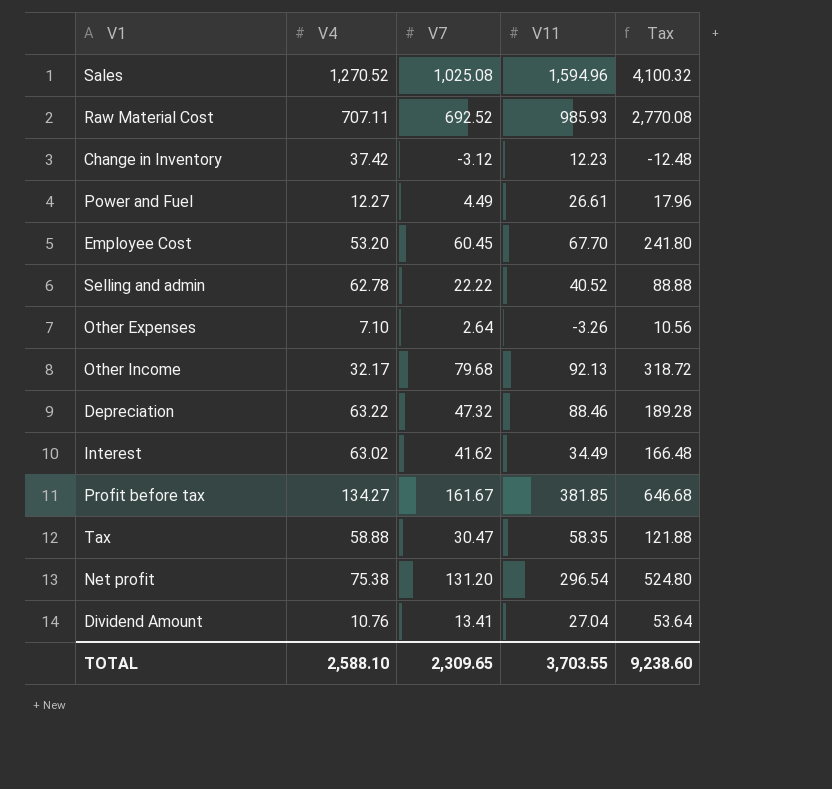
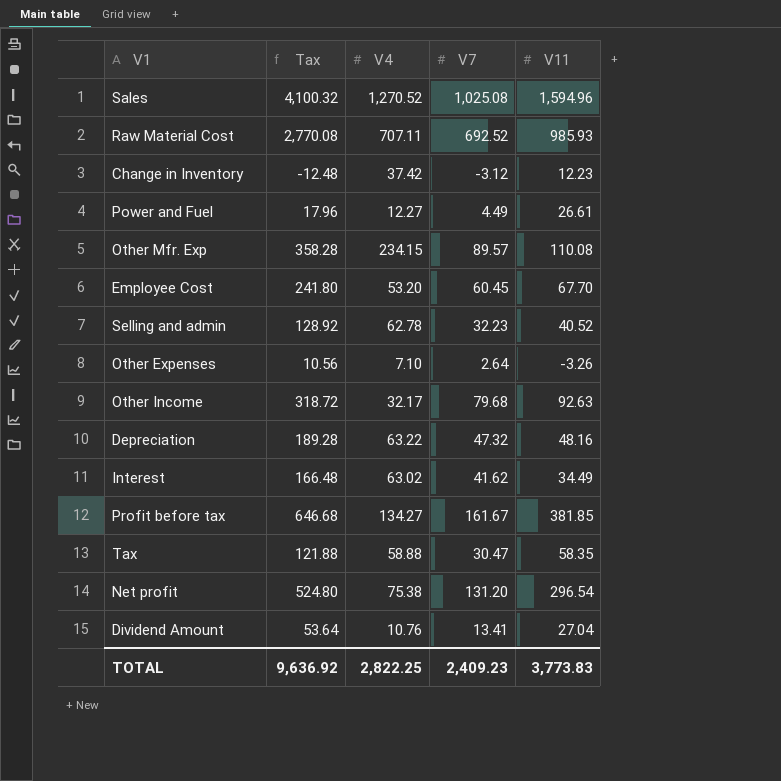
column Tax | position: 5 -> 2
row Other Mfr. Exp: none -> 358.28 | 234.15 | 89.57 | 110.08
Selling and admin | Tax: 88.88 -> 128.92
Selling and admin | V7: 22.22 -> 32.23
Other Income | V11: 92.13 -> 92.63
Depreciation | V11: 88.46 -> 48.16
TOTAL | Tax: 9,238.60 -> 9,636.92
TOTAL | V4: 2,588.10 -> 2,822.25
TOTAL | V7: 2,309.65 -> 2,409.23
TOTAL | V11: 3,703.55 -> 3,773.83

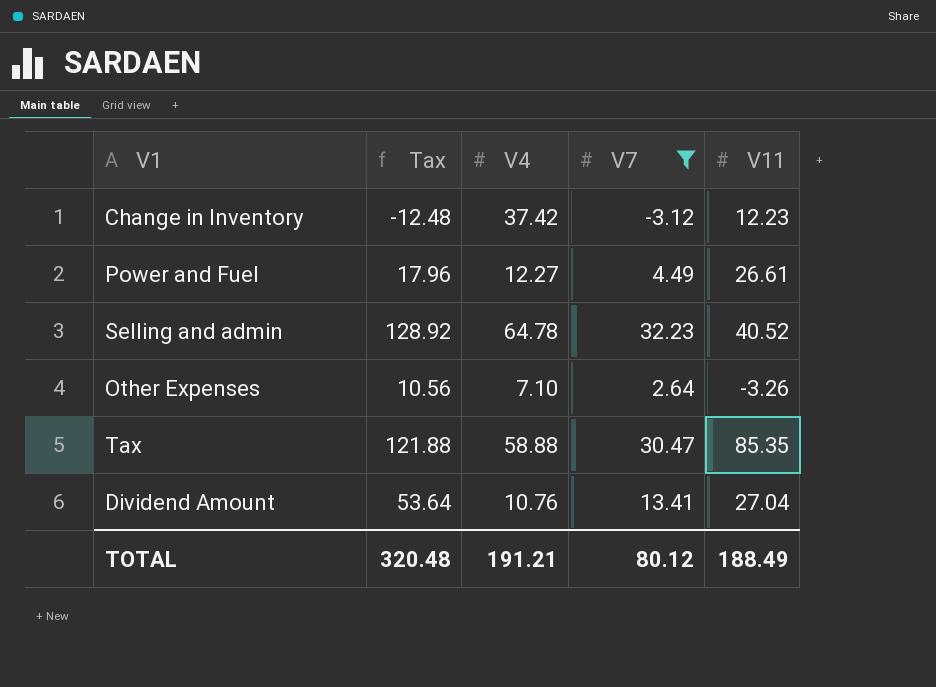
filter: none -> V7 <= 32.23
Selling and admin | V4: 62.78 -> 64.78
Tax | V11: 58.35 -> 85.35
TOTAL | Tax: 9,636.92 -> 320.48
TOTAL | V4: 2,822.25 -> 191.21
TOTAL | V7: 2,409.23 -> 80.12
TOTAL | V11: 3,773.83 -> 188.49

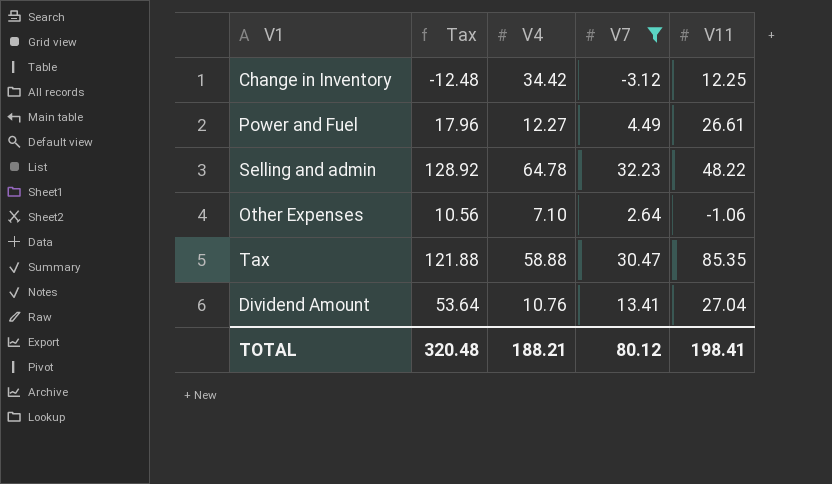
Change in Inventory | V4: 37.42 -> 34.42
Change in Inventory | V11: 12.23 -> 12.25
Selling and admin | V11: 40.52 -> 48.22
Other Expenses | V11: -3.26 -> -1.06
TOTAL | V4: 191.21 -> 188.21
TOTAL | V11: 188.49 -> 198.41

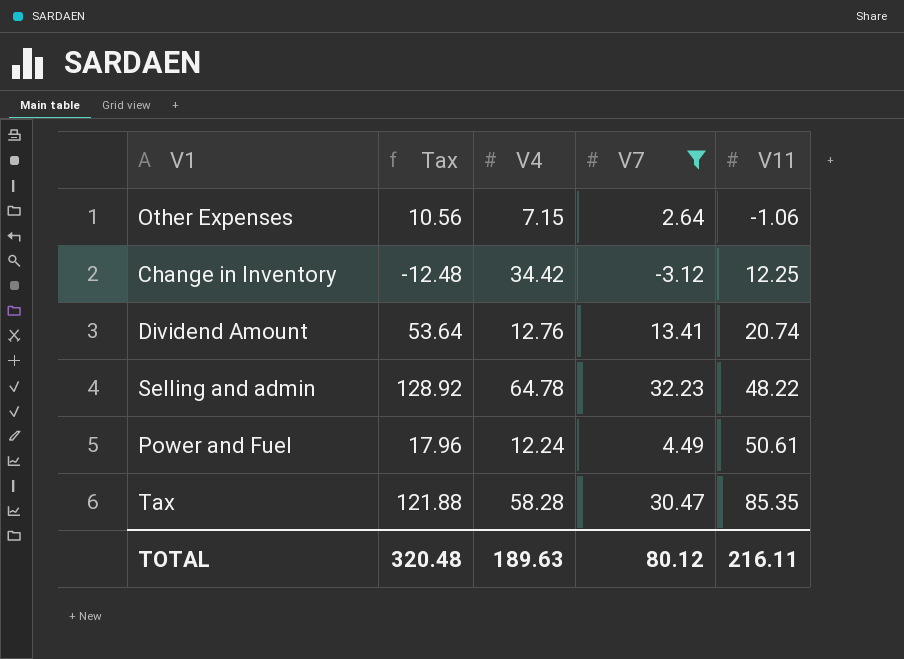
row order: none -> V11 ascending
Other Expenses | V4: 7.10 -> 7.15
Dividend Amount | V4: 10.76 -> 12.76
Dividend Amount | V11: 27.04 -> 20.74
Power and Fuel | V4: 12.27 -> 12.24
Power and Fuel | V11: 26.61 -> 50.61
Tax | V4: 58.88 -> 58.28
TOTAL | V4: 188.21 -> 189.63
TOTAL | V11: 198.41 -> 216.11

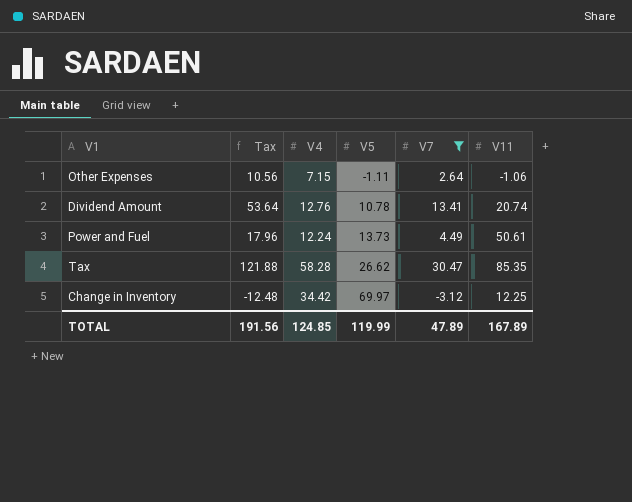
row order: V11 ascending -> V5 ascending
column V5 | position: none -> 4
row Selling and admin: 128.92 | 64.78 | 32.23 | 48.22 -> none
TOTAL | Tax: 320.48 -> 191.56
TOTAL | V4: 189.63 -> 124.85
TOTAL | V7: 80.12 -> 47.89
TOTAL | V11: 216.11 -> 167.89

